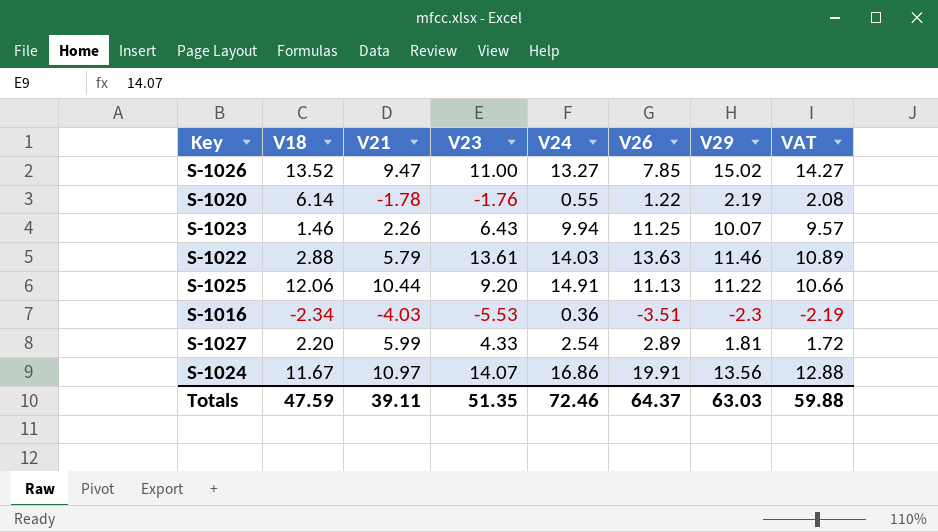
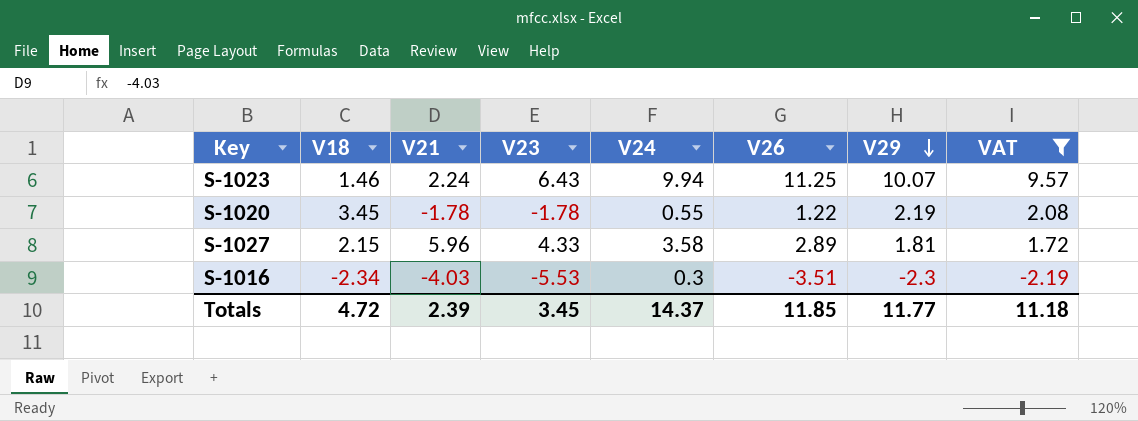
filter: none -> VAT <= 9.57
row order: none -> V29 descending
S-1023 | V21: 2.26 -> 2.24
S-1020 | V18: 6.14 -> 3.45
S-1020 | V23: -1.76 -> -1.78
S-1027 | V18: 2.20 -> 2.15
S-1027 | V21: 5.99 -> 5.96
S-1027 | V24: 2.54 -> 3.58
S-1016 | V24: 0.36 -> 0.3
Totals | V18: 47.59 -> 4.72
Totals | V21: 39.11 -> 2.39
Totals | V23: 51.35 -> 3.45
Totals | V24: 72.46 -> 14.37
Totals | V26: 64.37 -> 11.85
Totals | V29: 63.03 -> 11.77
Totals | VAT: 59.88 -> 11.18

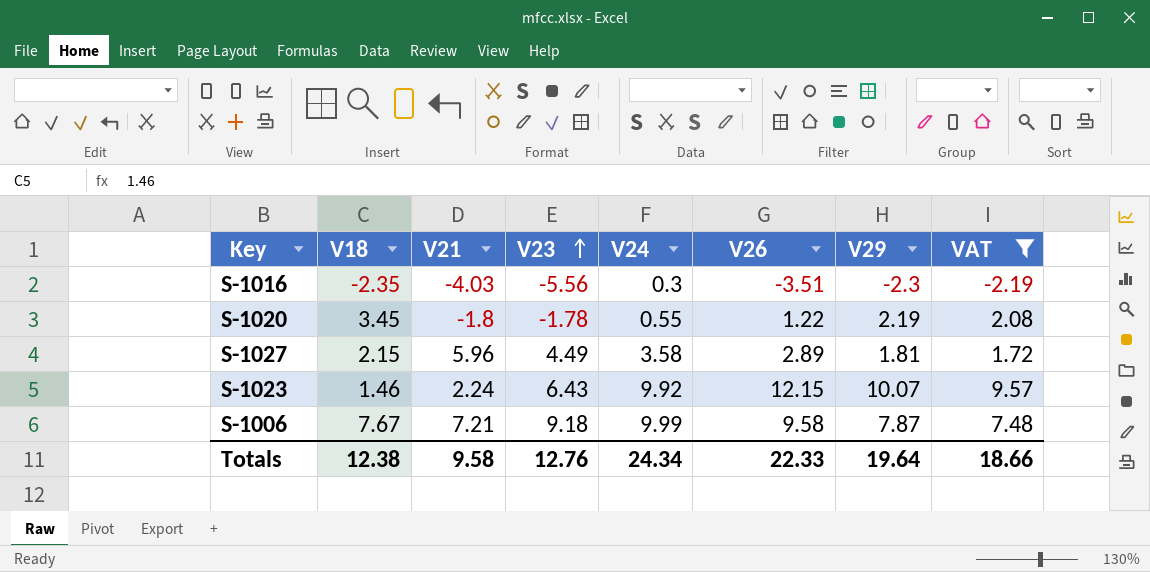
row order: V29 descending -> V23 ascending
S-1016 | V18: -2.34 -> -2.35
S-1016 | V23: -5.53 -> -5.56
S-1020 | V21: -1.78 -> -1.8
S-1027 | V23: 4.33 -> 4.49
S-1023 | V24: 9.94 -> 9.92
S-1023 | V26: 11.25 -> 12.15
row S-1006: none -> 7.67 | 7.21 | 9.18 | 9.99 | 9.58 | 7.87 | 7.48
Totals | V18: 4.72 -> 12.38
Totals | V21: 2.39 -> 9.58
Totals | V23: 3.45 -> 12.76
Totals | V24: 14.37 -> 24.34
Totals | V26: 11.85 -> 22.33
Totals | V29: 11.77 -> 19.64
Totals | VAT: 11.18 -> 18.66

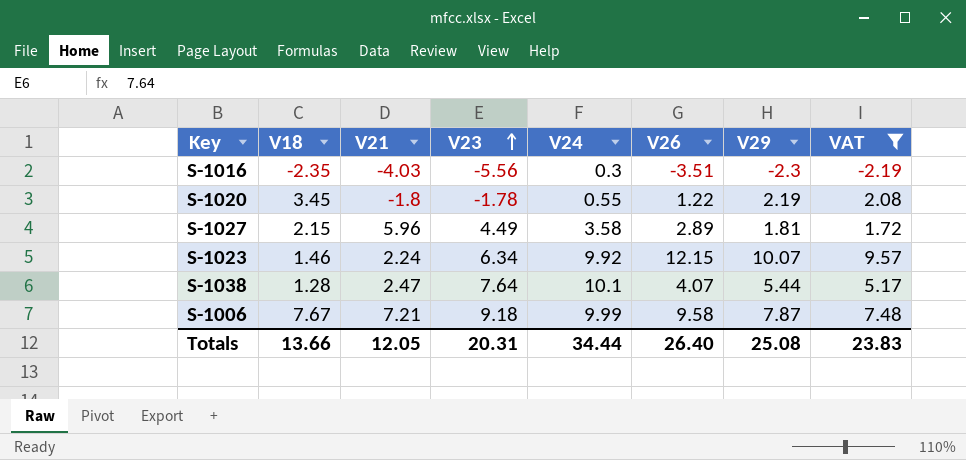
S-1023 | V23: 6.43 -> 6.34
row S-1038: none -> 1.28 | 2.47 | 7.64 | 10.1 | 4.07 | 5.44 | 5.17
Totals | V18: 12.38 -> 13.66
Totals | V21: 9.58 -> 12.05
Totals | V23: 12.76 -> 20.31
Totals | V24: 24.34 -> 34.44
Totals | V26: 22.33 -> 26.40
Totals | V29: 19.64 -> 25.08
Totals | VAT: 18.66 -> 23.83

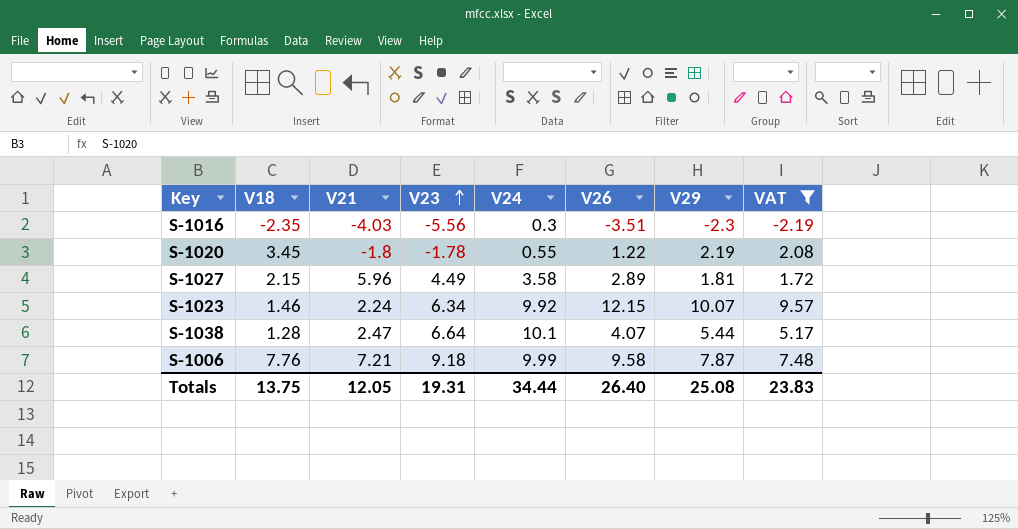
S-1038 | V23: 7.64 -> 6.64
S-1006 | V18: 7.67 -> 7.76
Totals | V18: 13.66 -> 13.75
Totals | V23: 20.31 -> 19.31

